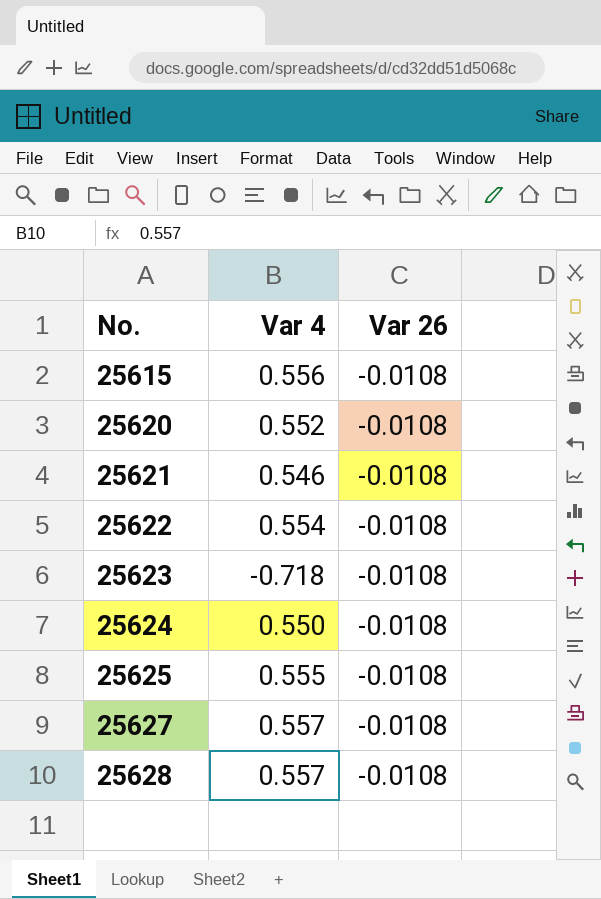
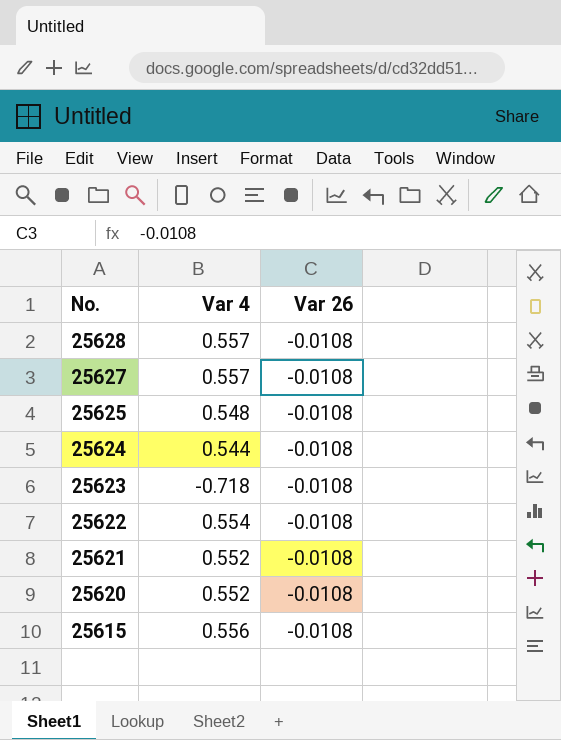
row order: No. ascending -> No. descending
25625 | Var 4: 0.555 -> 0.548
25624 | Var 4: 0.550 -> 0.544
25621 | Var 4: 0.546 -> 0.552

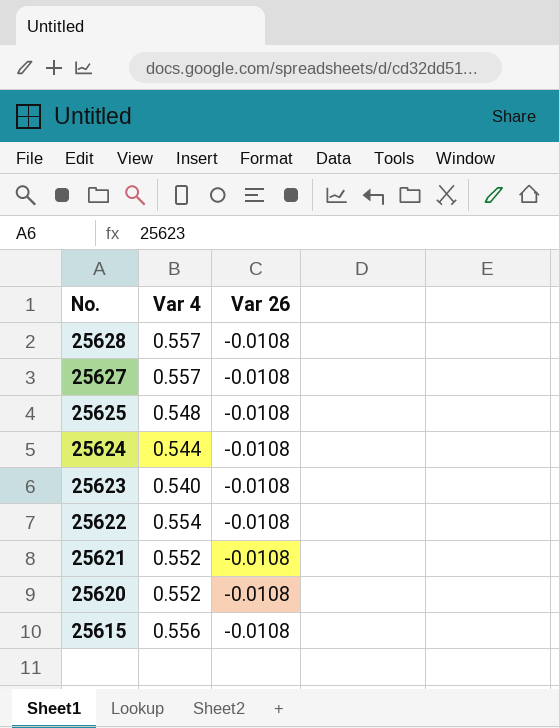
25623 | Var 4: -0.718 -> 0.540

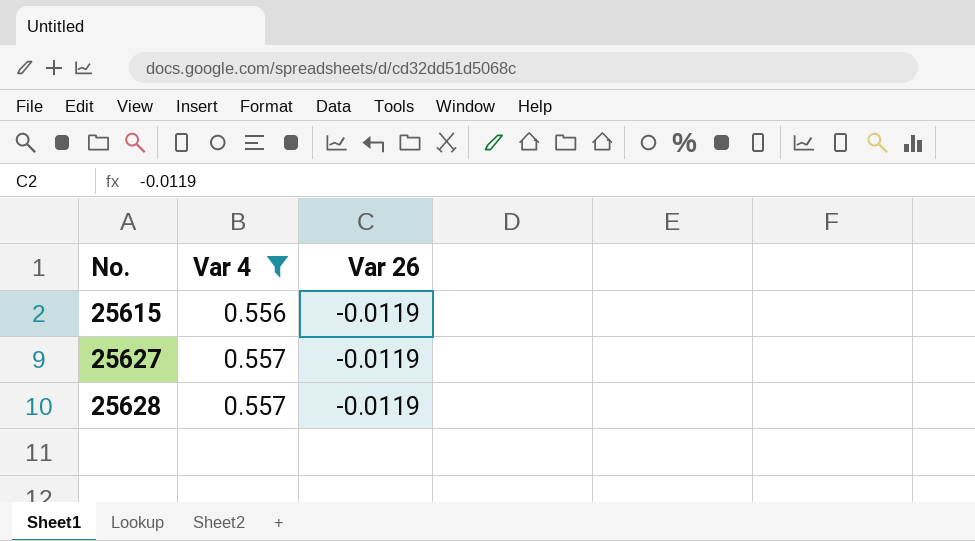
filter: none -> Var 4 >= 0.556
row order: No. descending -> No. ascending
25615 | Var 26: -0.0108 -> -0.0119
25627 | Var 26: -0.0108 -> -0.0119
25628 | Var 26: -0.0108 -> -0.0119

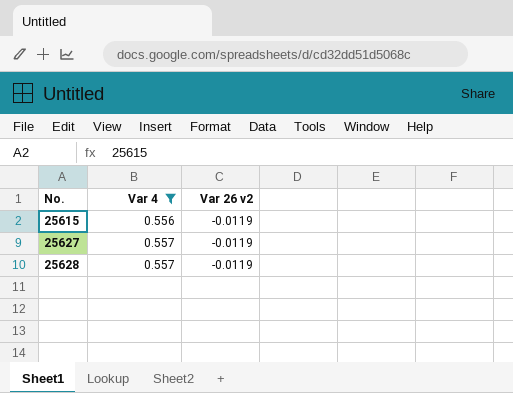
column name: Var 26 -> Var 26 v2

